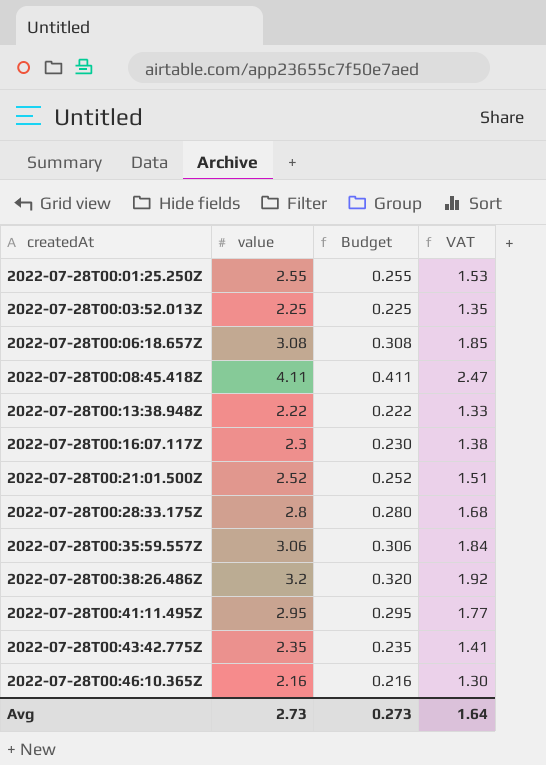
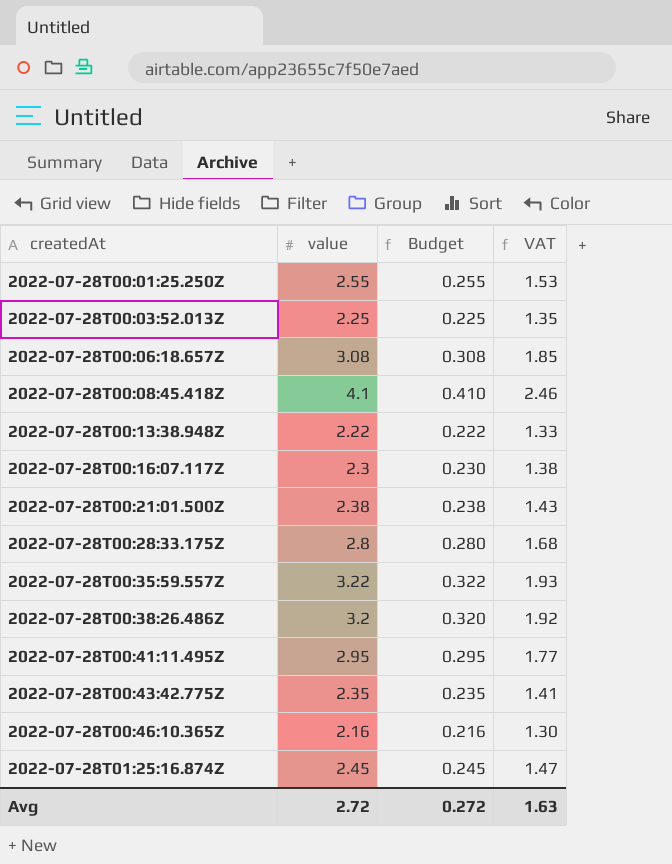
2022-07-28T00:08:45.418Z | value: 4.11 -> 4.1
2022-07-28T00:08:45.418Z | Budget: 0.411 -> 0.410
2022-07-28T00:08:45.418Z | VAT: 2.47 -> 2.46
2022-07-28T00:21:01.500Z | value: 2.52 -> 2.38
2022-07-28T00:21:01.500Z | Budget: 0.252 -> 0.238
2022-07-28T00:21:01.500Z | VAT: 1.51 -> 1.43
2022-07-28T00:35:59.557Z | value: 3.06 -> 3.22
2022-07-28T00:35:59.557Z | Budget: 0.306 -> 0.322
2022-07-28T00:35:59.557Z | VAT: 1.84 -> 1.93
row 2022-07-28T01:25:16.874Z: none -> 2.45 | 0.245 | 1.47
Avg | value: 2.73 -> 2.72
Avg | Budget: 0.273 -> 0.272
Avg | VAT: 1.64 -> 1.63

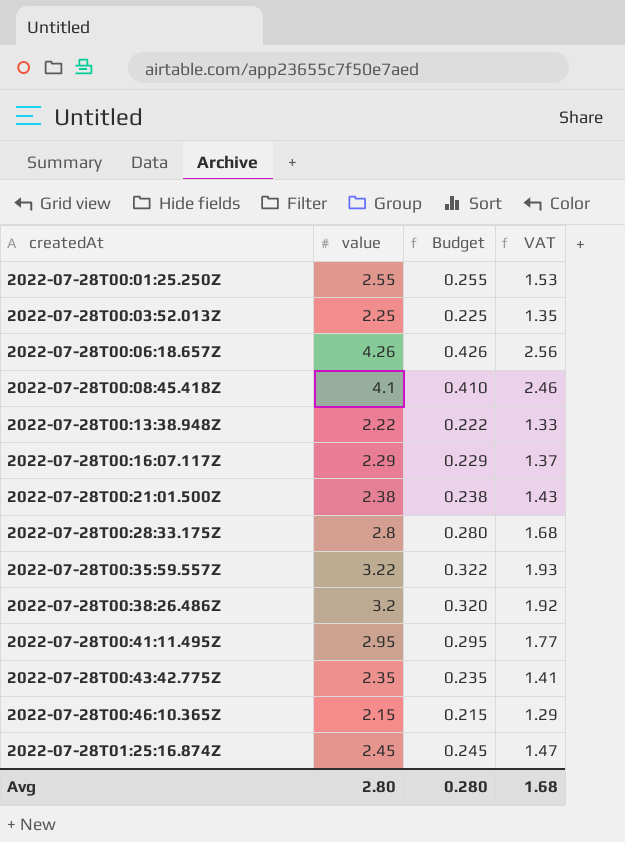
2022-07-28T00:06:18.657Z | value: 3.08 -> 4.26
2022-07-28T00:06:18.657Z | Budget: 0.308 -> 0.426
2022-07-28T00:06:18.657Z | VAT: 1.85 -> 2.56
2022-07-28T00:16:07.117Z | value: 2.3 -> 2.29
2022-07-28T00:16:07.117Z | Budget: 0.230 -> 0.229
2022-07-28T00:16:07.117Z | VAT: 1.38 -> 1.37
2022-07-28T00:46:10.365Z | value: 2.16 -> 2.15
2022-07-28T00:46:10.365Z | Budget: 0.216 -> 0.215
2022-07-28T00:46:10.365Z | VAT: 1.30 -> 1.29
Avg | value: 2.72 -> 2.80
Avg | Budget: 0.272 -> 0.280
Avg | VAT: 1.63 -> 1.68

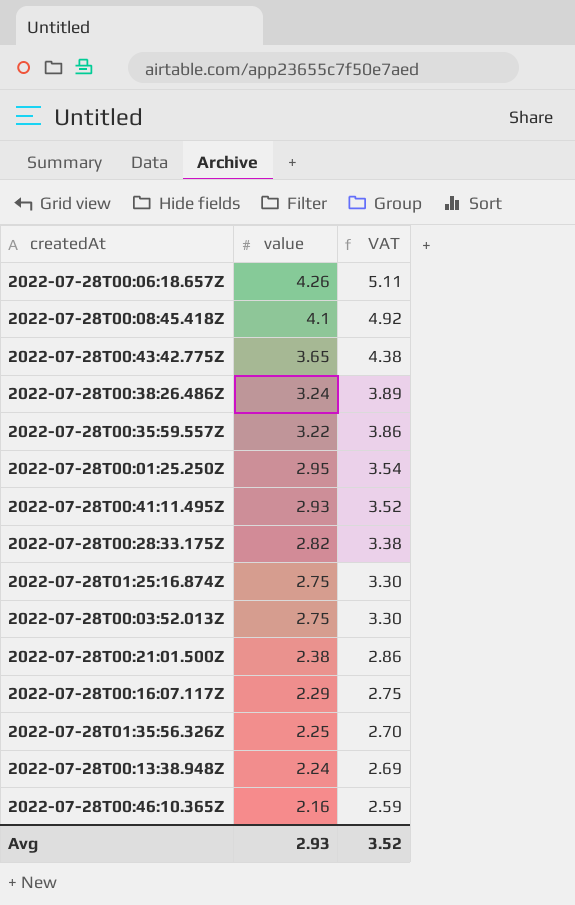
row order: createdAt ascending -> value descending
column Budget | formula: [value] * 0.1 -> none
column VAT | formula: [value] * 0.6 -> [value] * 1.2
2022-07-28T00:43:42.775Z | value: 2.35 -> 3.65
2022-07-28T00:38:26.486Z | value: 3.2 -> 3.24
2022-07-28T00:01:25.250Z | value: 2.55 -> 2.95
2022-07-28T00:41:11.495Z | value: 2.95 -> 2.93
2022-07-28T00:28:33.175Z | value: 2.8 -> 2.82
2022-07-28T01:25:16.874Z | value: 2.45 -> 2.75
2022-07-28T00:03:52.013Z | value: 2.25 -> 2.75
row 2022-07-28T01:35:56.326Z: none -> 2.25 | 2.70
2022-07-28T00:13:38.948Z | value: 2.22 -> 2.24
2022-07-28T00:46:10.365Z | value: 2.15 -> 2.16
Avg | value: 2.80 -> 2.93
Avg | VAT: 1.68 -> 3.52

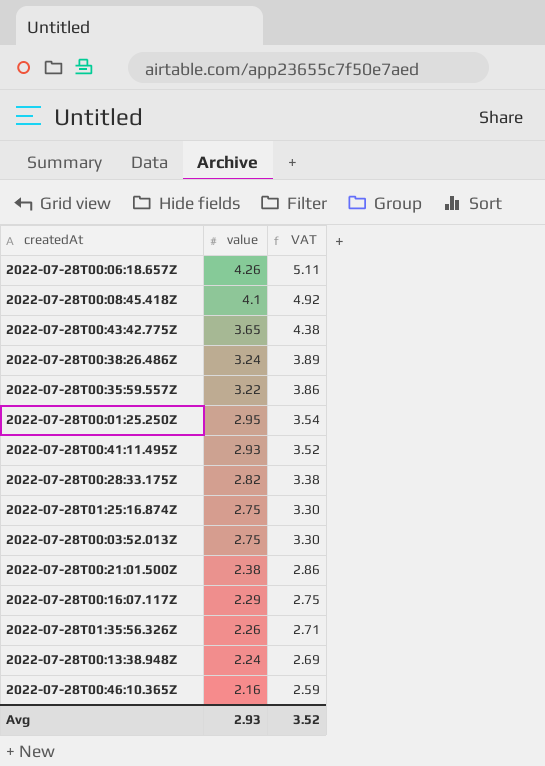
2022-07-28T01:35:56.326Z | value: 2.25 -> 2.26
2022-07-28T01:35:56.326Z | VAT: 2.70 -> 2.71

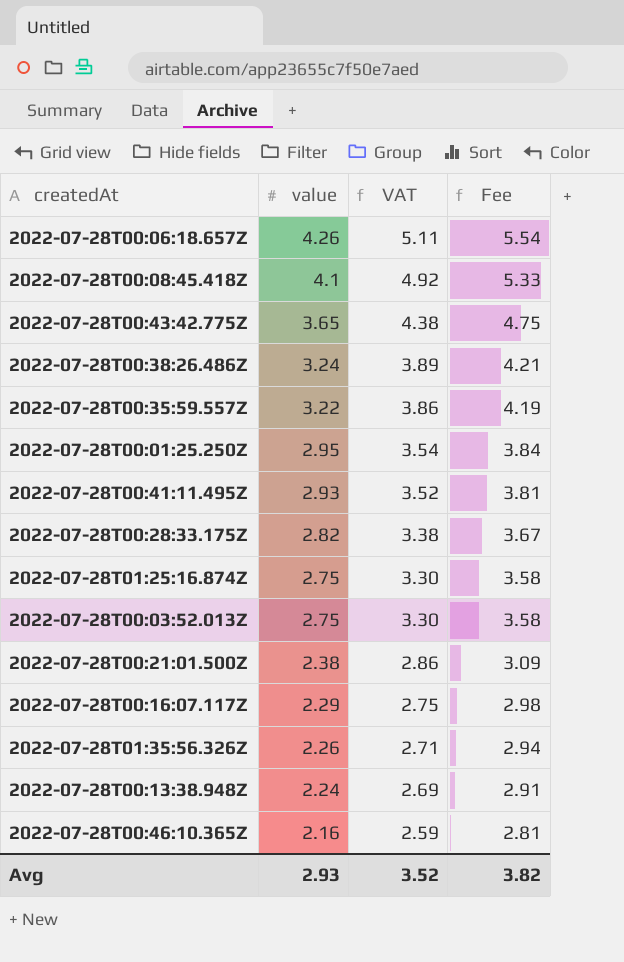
column Fee | formula: none -> [value] * 1.3

